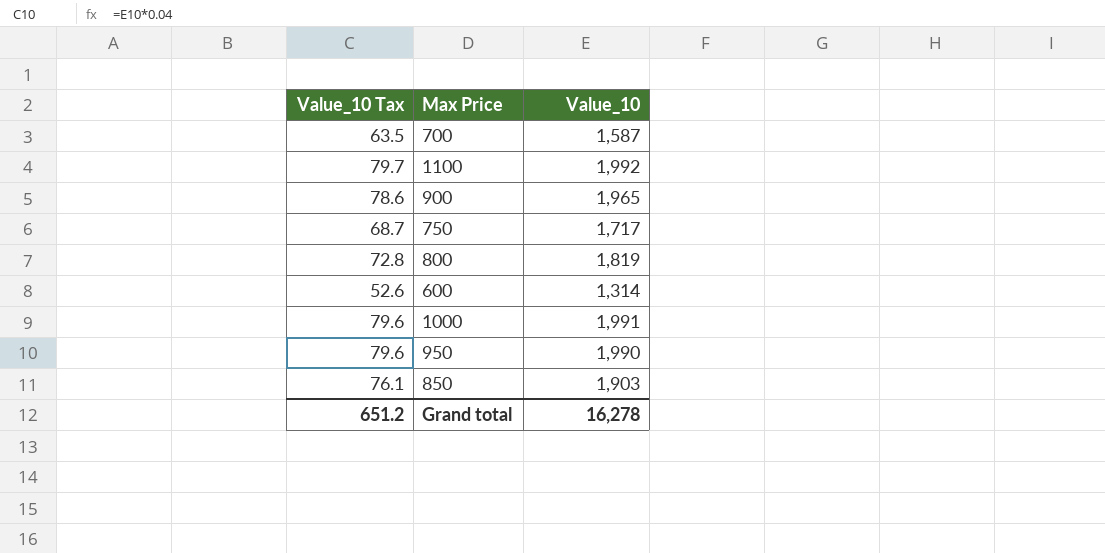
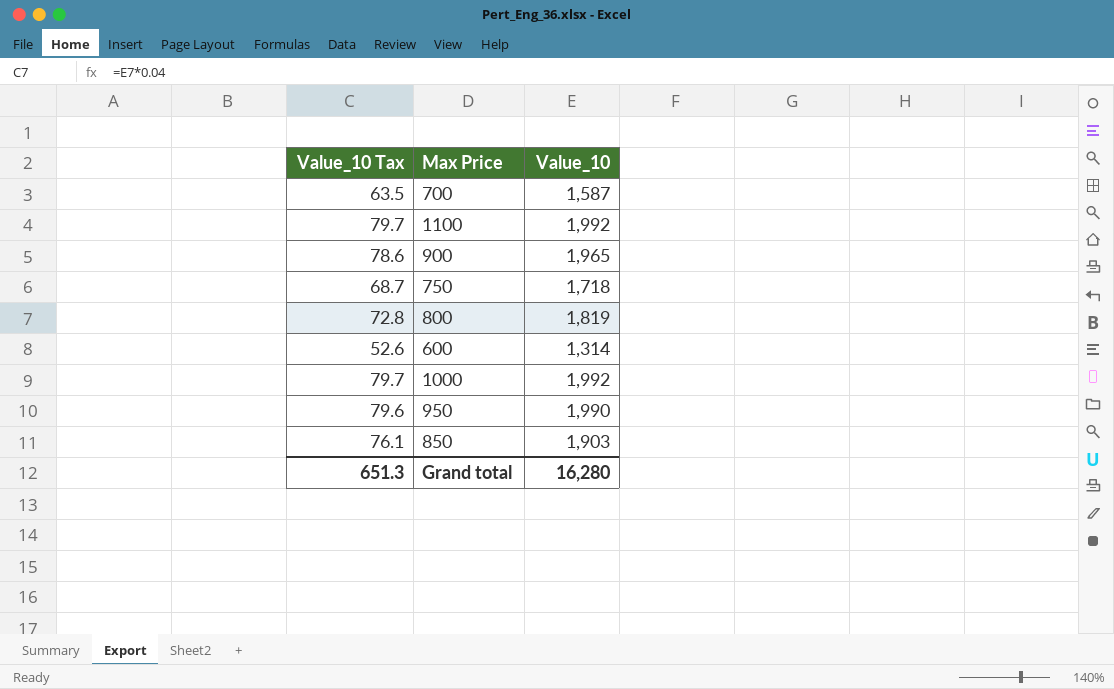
750 | Value_10: 1,717 -> 1,718
1000 | Value_10 Tax: 79.6 -> 79.7
1000 | Value_10: 1,991 -> 1,992
Grand total | Value_10 Tax: 651.2 -> 651.3
Grand total | Value_10: 16,278 -> 16,280

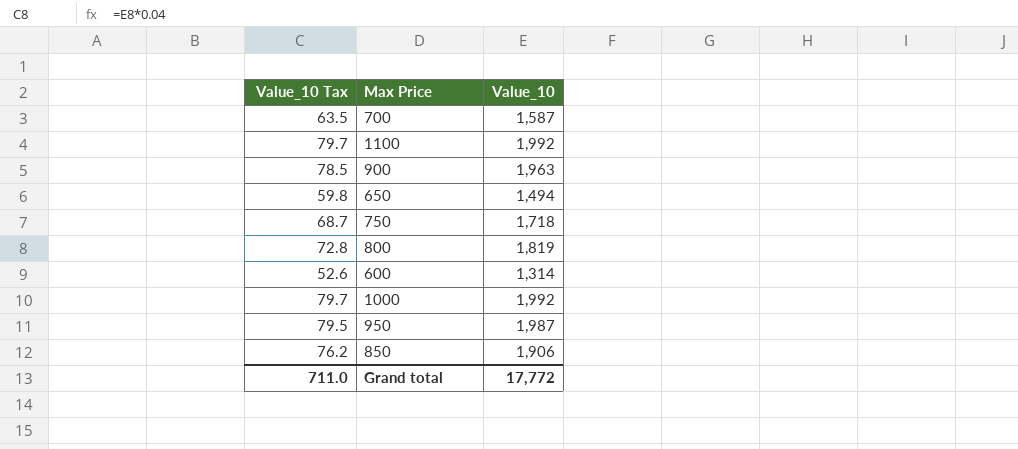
900 | Value_10 Tax: 78.6 -> 78.5
900 | Value_10: 1,965 -> 1,963
row 650: none -> 59.8 | 1,494
950 | Value_10 Tax: 79.6 -> 79.5
950 | Value_10: 1,990 -> 1,987
850 | Value_10 Tax: 76.1 -> 76.2
850 | Value_10: 1,903 -> 1,906
Grand total | Value_10 Tax: 651.3 -> 711.0
Grand total | Value_10: 16,280 -> 17,772

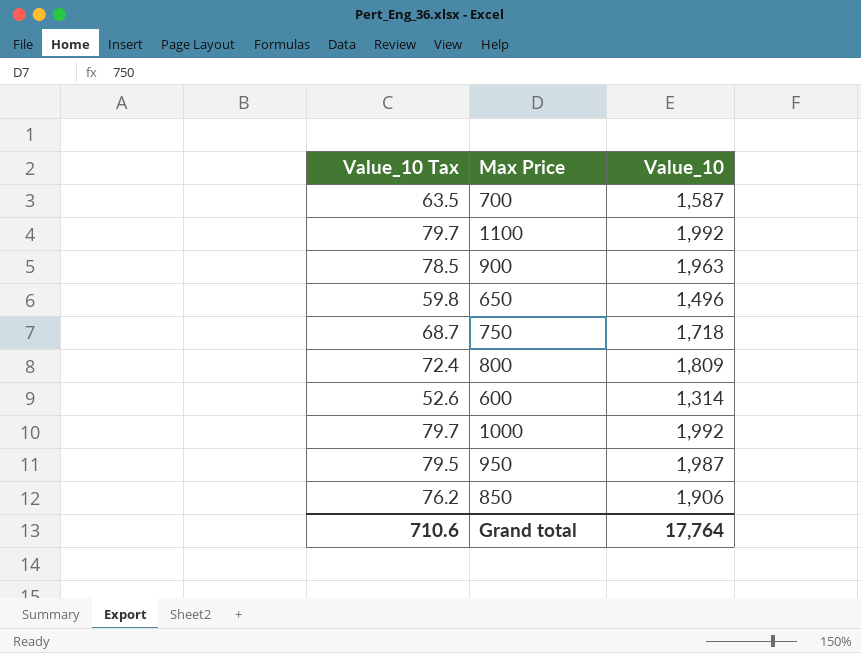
650 | Value_10: 1,494 -> 1,496
800 | Value_10 Tax: 72.8 -> 72.4
800 | Value_10: 1,819 -> 1,809
Grand total | Value_10 Tax: 711.0 -> 710.6
Grand total | Value_10: 17,772 -> 17,764

